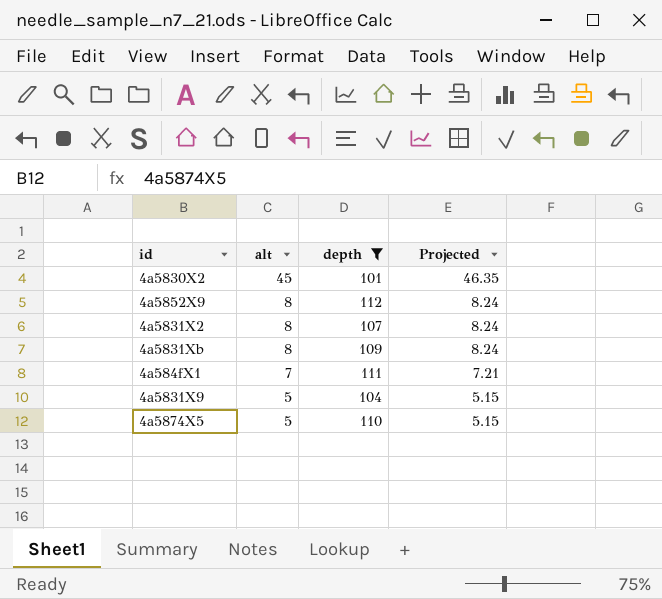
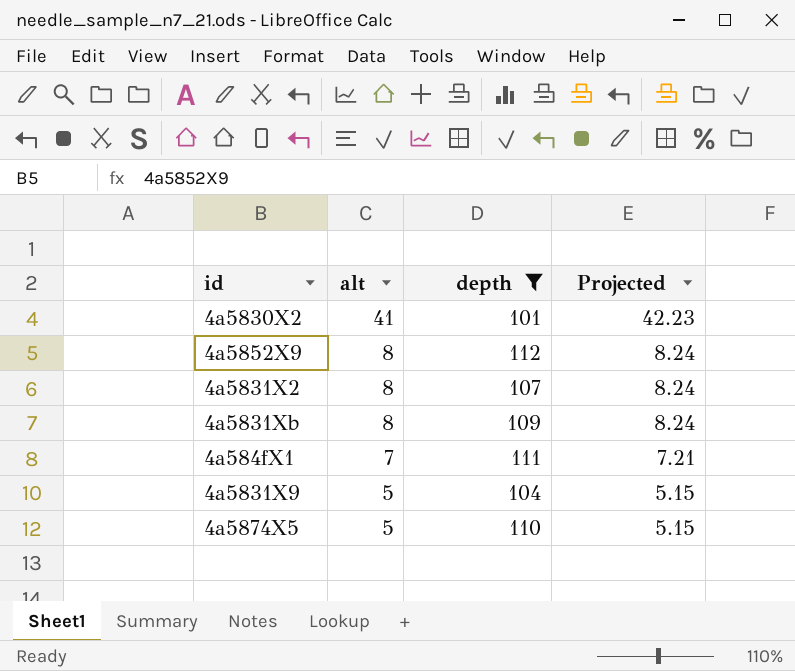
4a5830X2 | alt: 45 -> 41
4a5830X2 | Projected: 46.35 -> 42.23

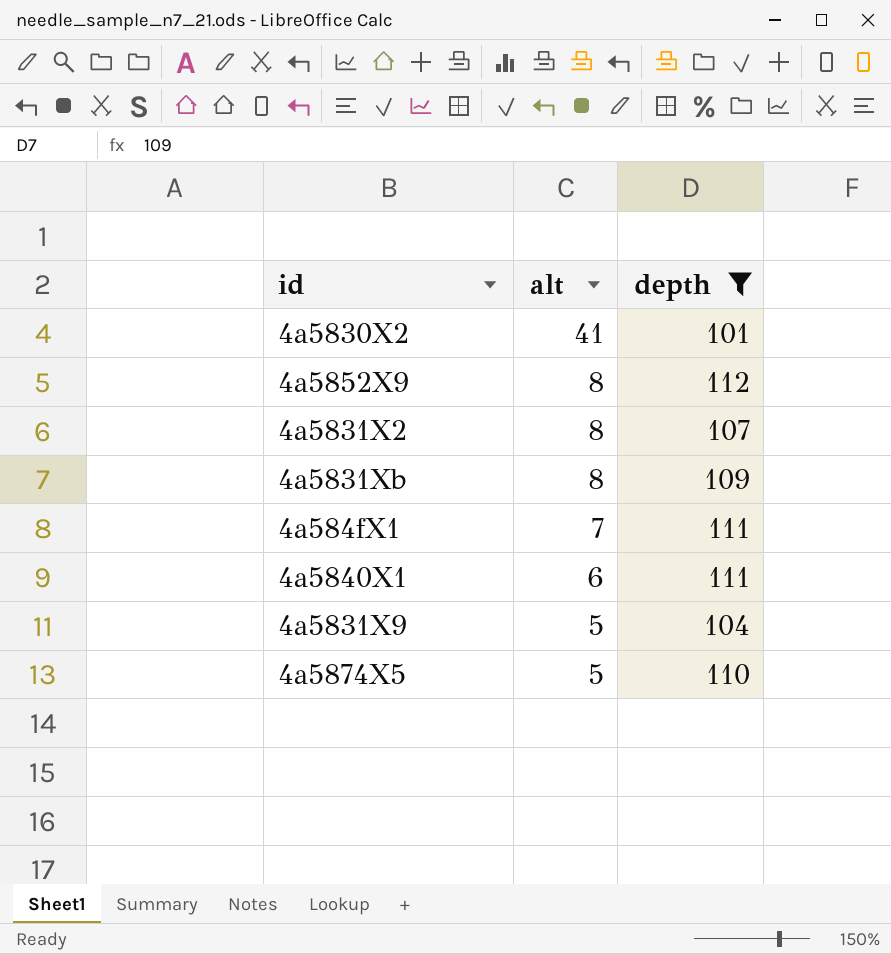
column Projected | formula: [alt] * 1.03 -> none
row 4a5840X1: none -> 6 | 111

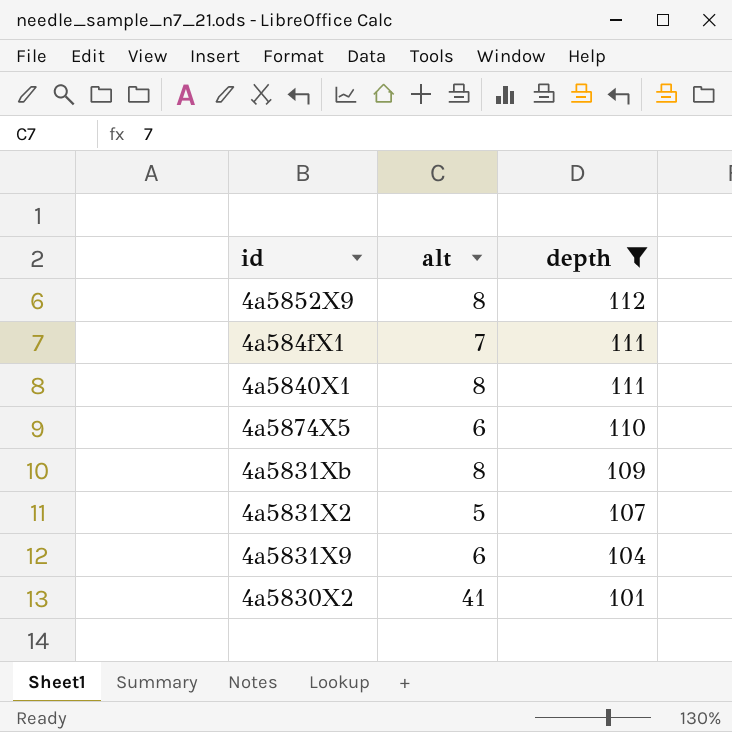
row order: alt descending -> depth descending
4a5840X1 | alt: 6 -> 8
4a5874X5 | alt: 5 -> 6
4a5831X2 | alt: 8 -> 5
4a5831X9 | alt: 5 -> 6

